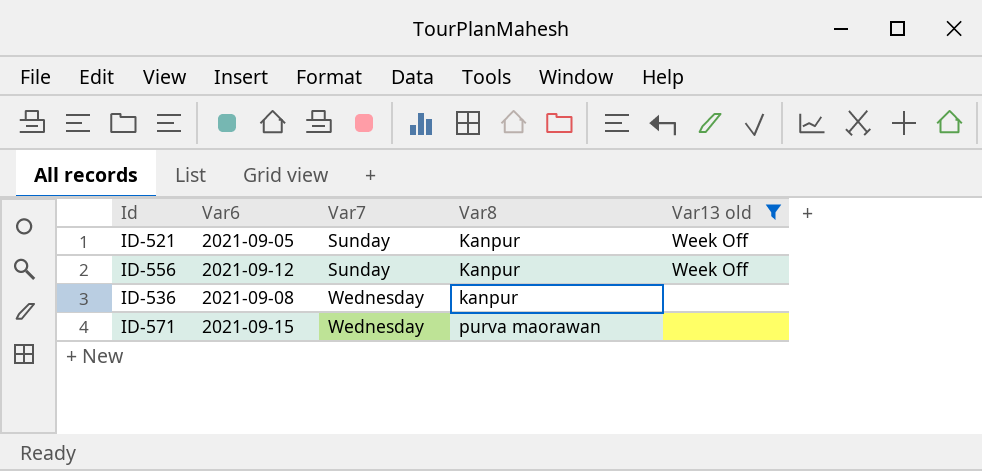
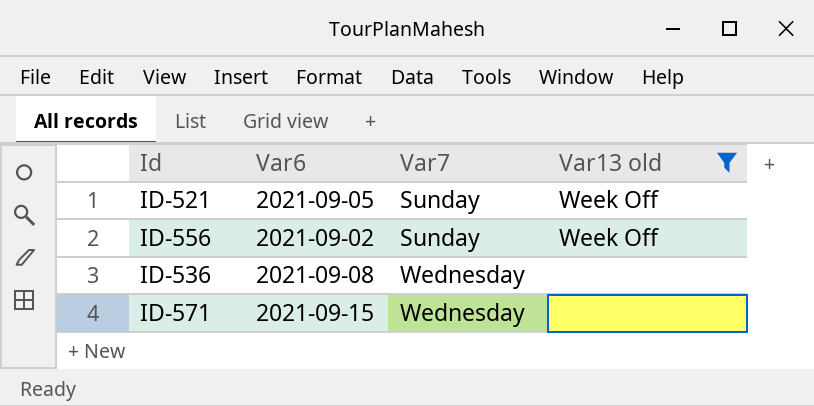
column Var8 | position: 4 -> none
ID-556 | Var6: 2021-09-12 -> 2021-09-02

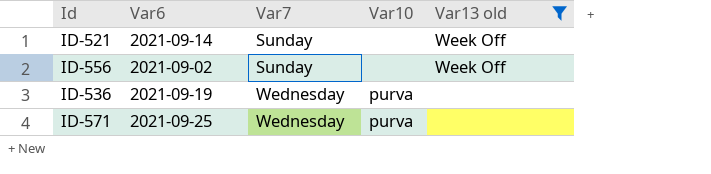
column Var10 | position: none -> 4
ID-521 | Var6: 2021-09-05 -> 2021-09-14
ID-536 | Var6: 2021-09-08 -> 2021-09-19
ID-571 | Var6: 2021-09-15 -> 2021-09-25

